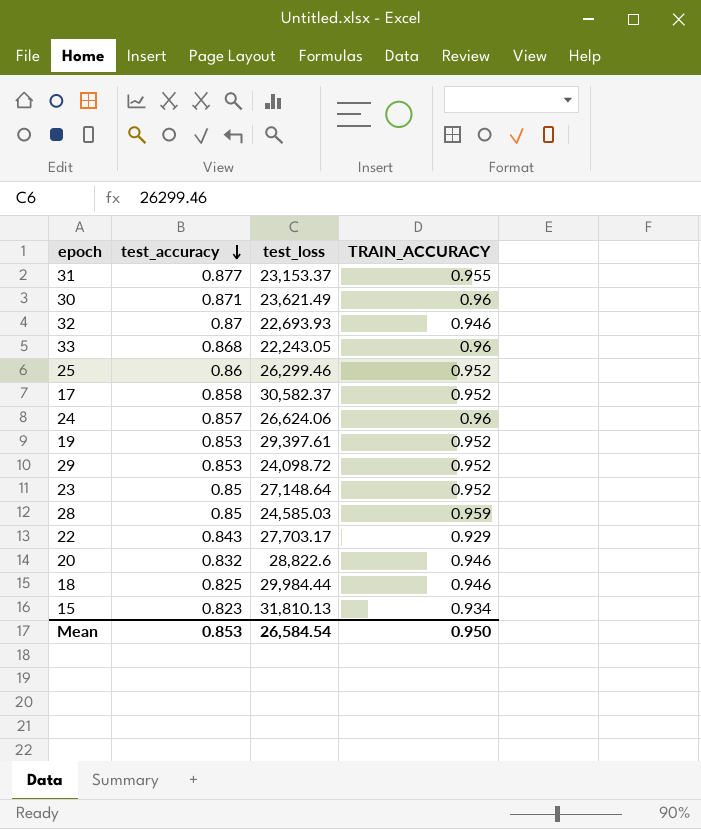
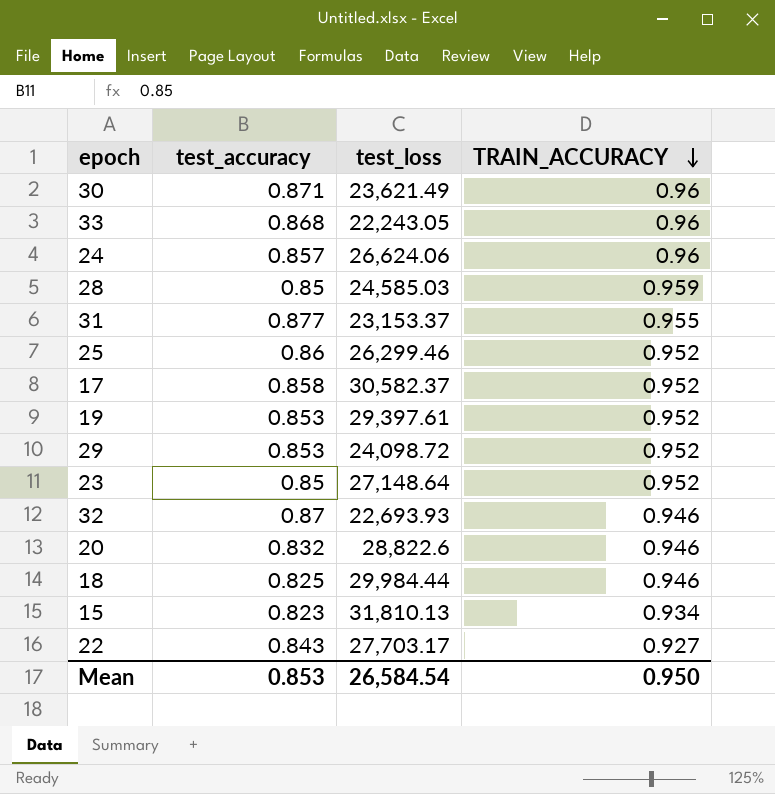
row order: test_accuracy descending -> TRAIN_ACCURACY descending
22 | TRAIN_ACCURACY: 0.929 -> 0.927

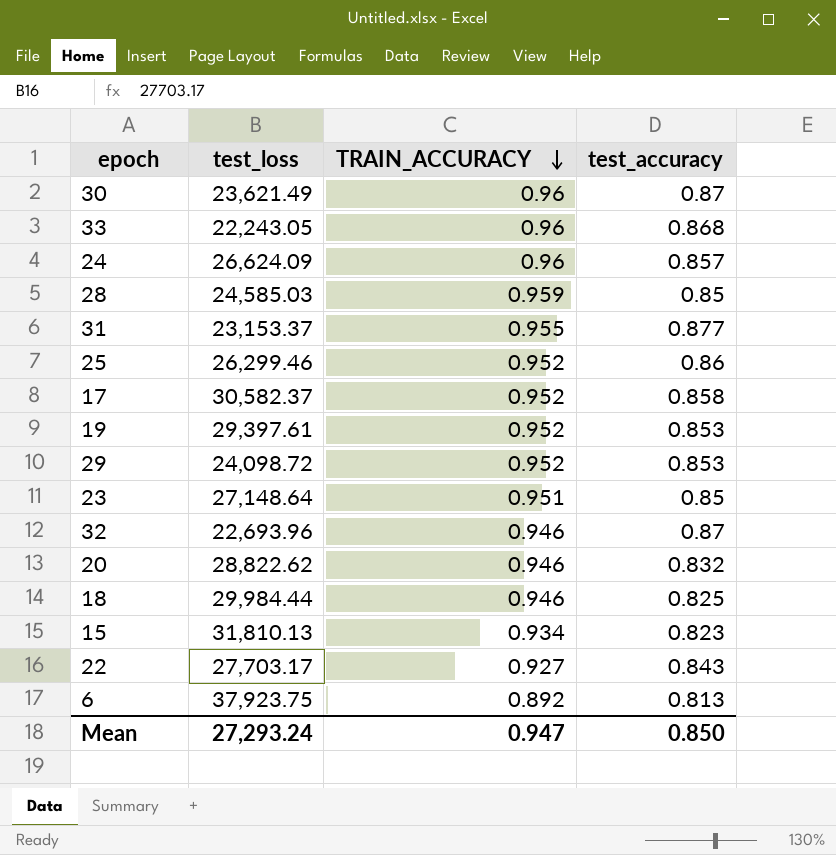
column test_accuracy | position: 2 -> 4
30 | test_accuracy: 0.871 -> 0.87
24 | test_loss: 26,624.06 -> 26,624.09
23 | TRAIN_ACCURACY: 0.952 -> 0.951
32 | test_loss: 22,693.93 -> 22,693.96
20 | test_loss: 28,822.6 -> 28,822.62
row 6: none -> 37,923.75 | 0.892 | 0.813
Mean | test_loss: 26,584.54 -> 27,293.24
Mean | TRAIN_ACCURACY: 0.950 -> 0.947
Mean | test_accuracy: 0.853 -> 0.850

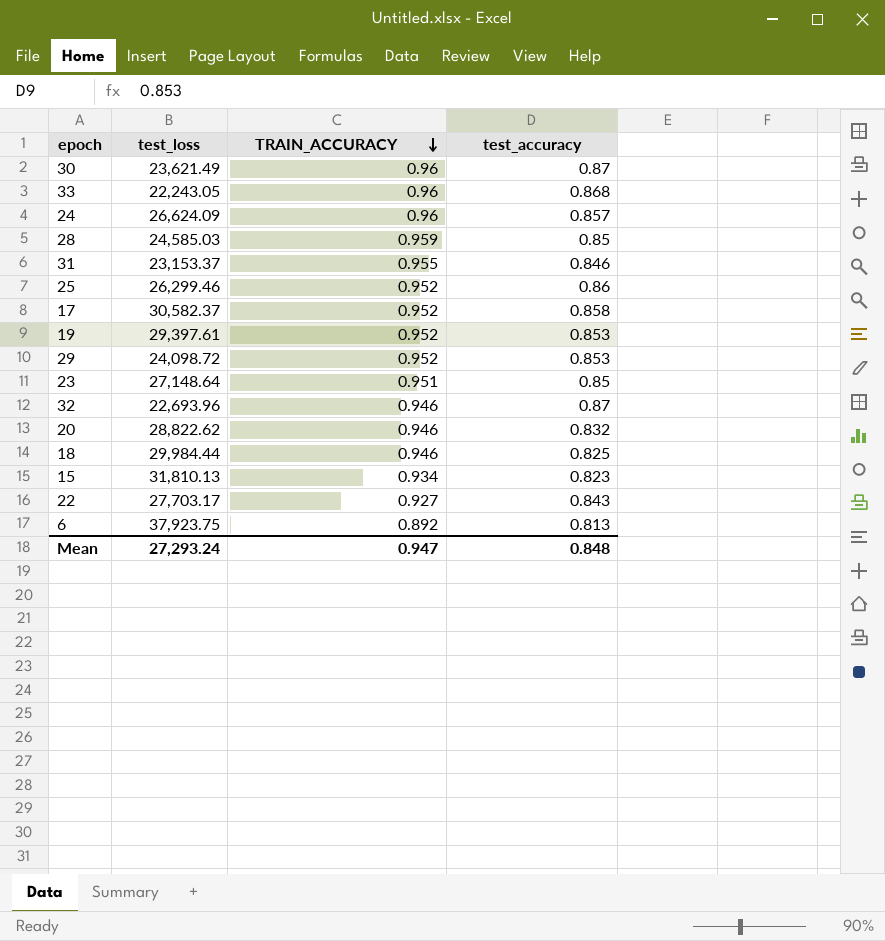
31 | test_accuracy: 0.877 -> 0.846
Mean | test_accuracy: 0.850 -> 0.848

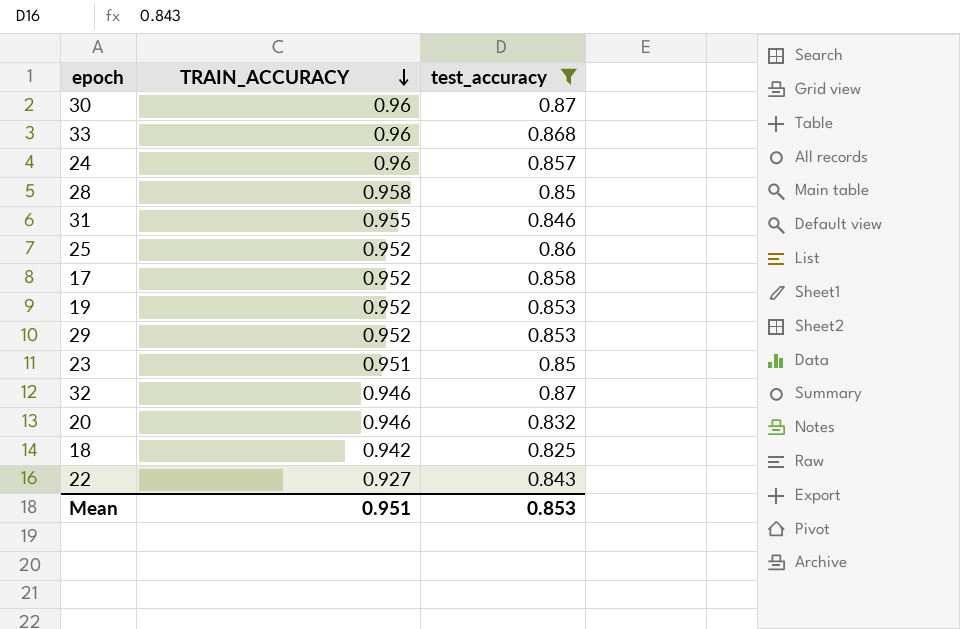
filter: none -> test_accuracy >= 0.825
column test_loss | position: 2 -> none
28 | TRAIN_ACCURACY: 0.959 -> 0.958
18 | TRAIN_ACCURACY: 0.946 -> 0.942
Mean | TRAIN_ACCURACY: 0.947 -> 0.951
Mean | test_accuracy: 0.848 -> 0.853

